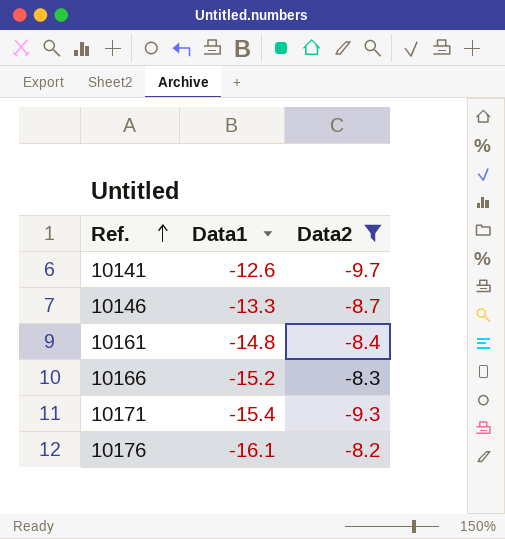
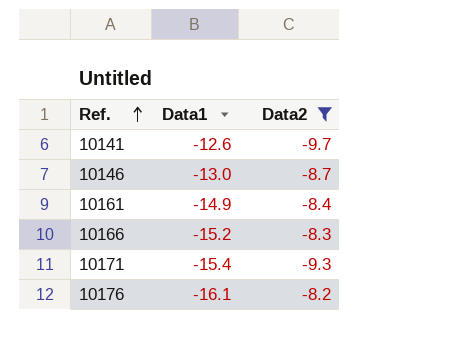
10146 | Data1: -13.3 -> -13.0
10161 | Data1: -14.8 -> -14.9

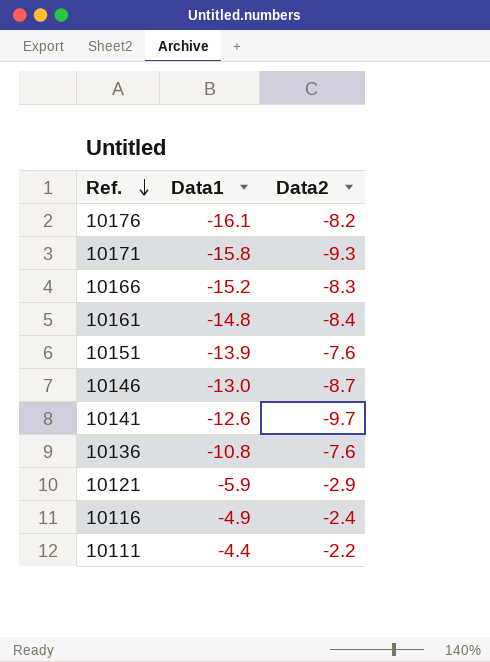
filter: Data2 <= -8.2 -> none
row order: Ref. ascending -> Ref. descending
10171 | Data1: -15.4 -> -15.8
10161 | Data1: -14.9 -> -14.8

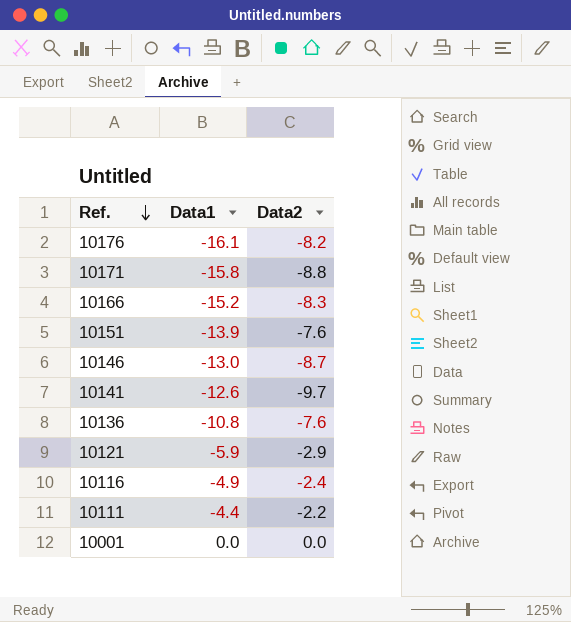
row 10161: -14.8 | -8.4 -> none
10171 | Data2: -9.3 -> -8.8
row 10001: none -> 0.0 | 0.0

